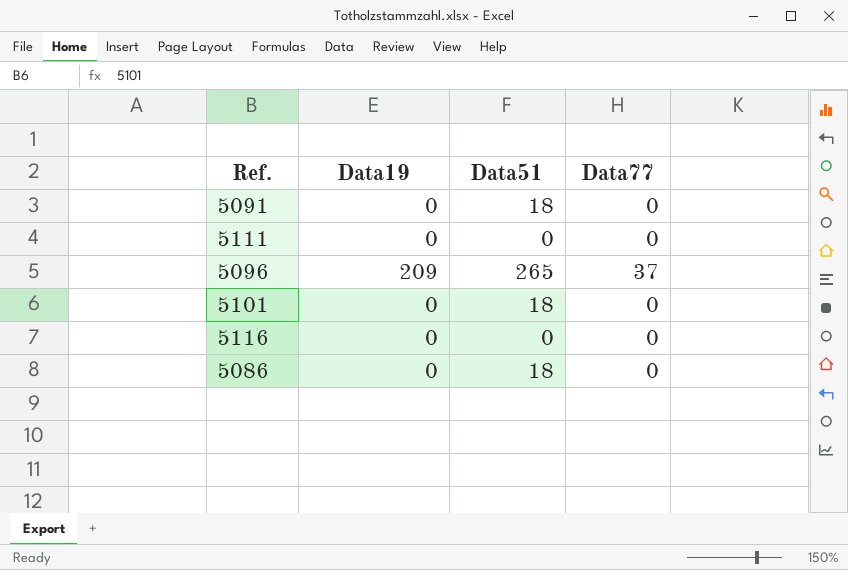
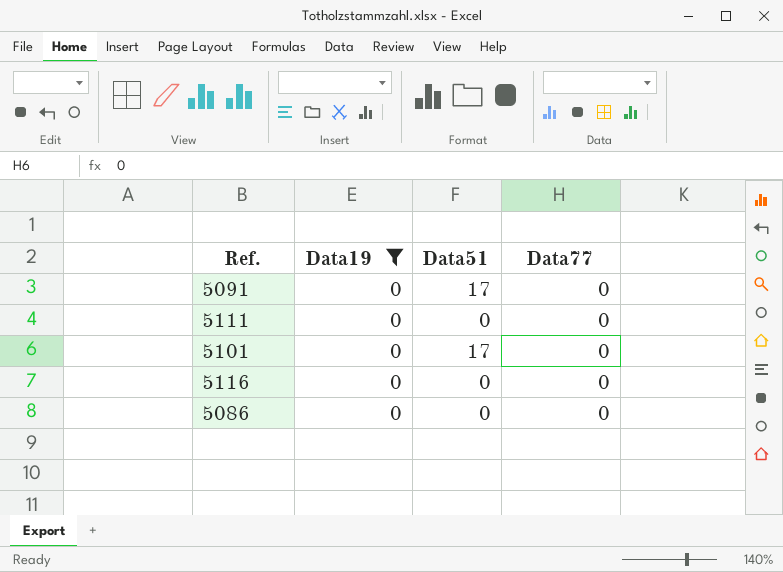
filter: none -> Data19 = 0
5091 | Data51: 18 -> 17
5101 | Data51: 18 -> 17
5086 | Data51: 18 -> 0

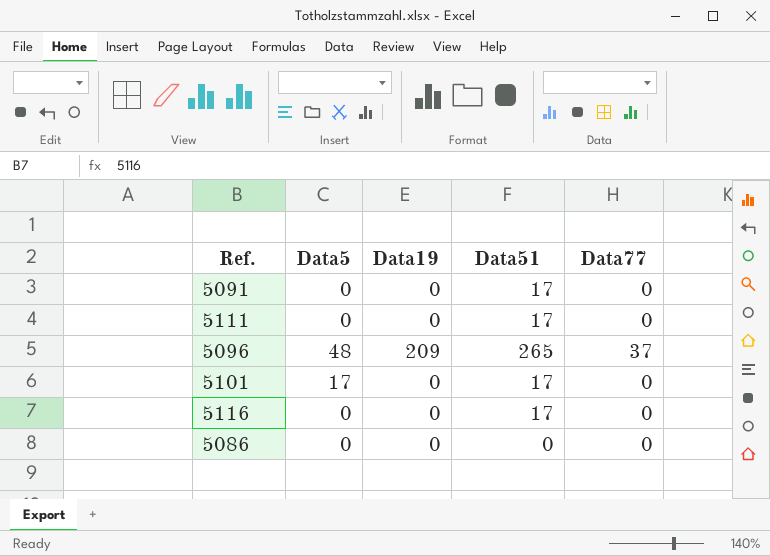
filter: Data19 = 0 -> none
column Data5 | position: none -> 2
5111 | Data51: 0 -> 17
5116 | Data51: 0 -> 17

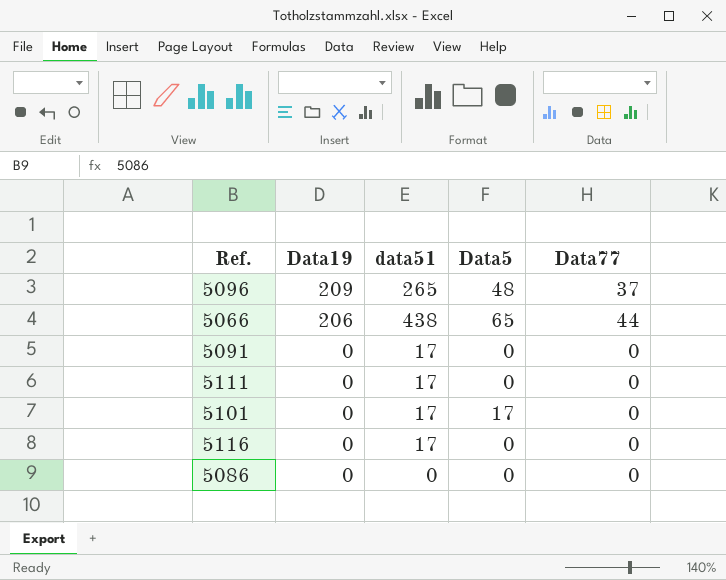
row order: none -> Data19 descending
column name: Data51 -> data51
column Data5 | position: 2 -> 4
row 5066: none -> 206 | 438 | 65 | 44

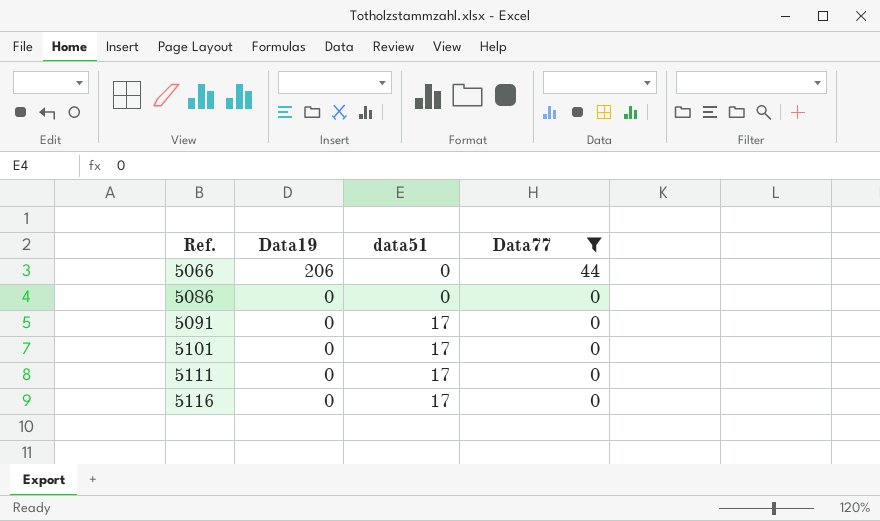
filter: none -> Data77 != 37
row order: Data19 descending -> Ref. ascending
column Data5 | position: 4 -> none
5066 | data51: 438 -> 0

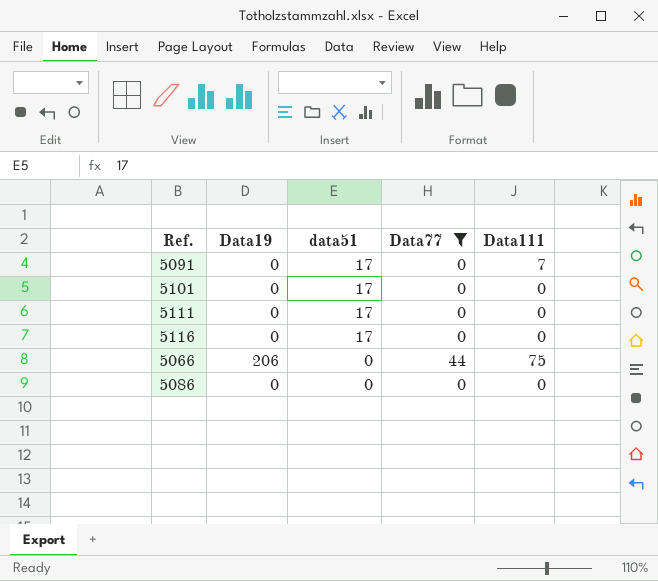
row order: Ref. ascending -> data51 descending
column Data111 | position: none -> 5

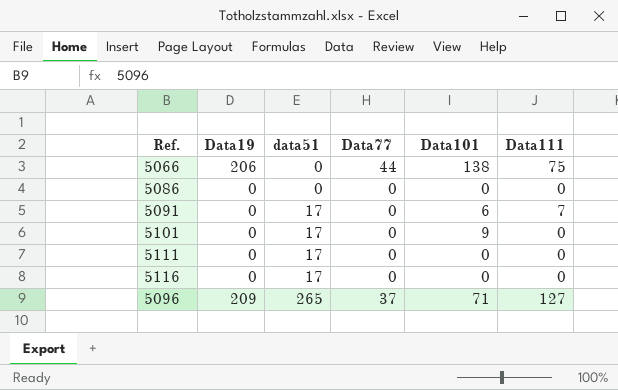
filter: Data77 != 37 -> none
row order: data51 descending -> data51 ascending
column Data101 | position: none -> 5

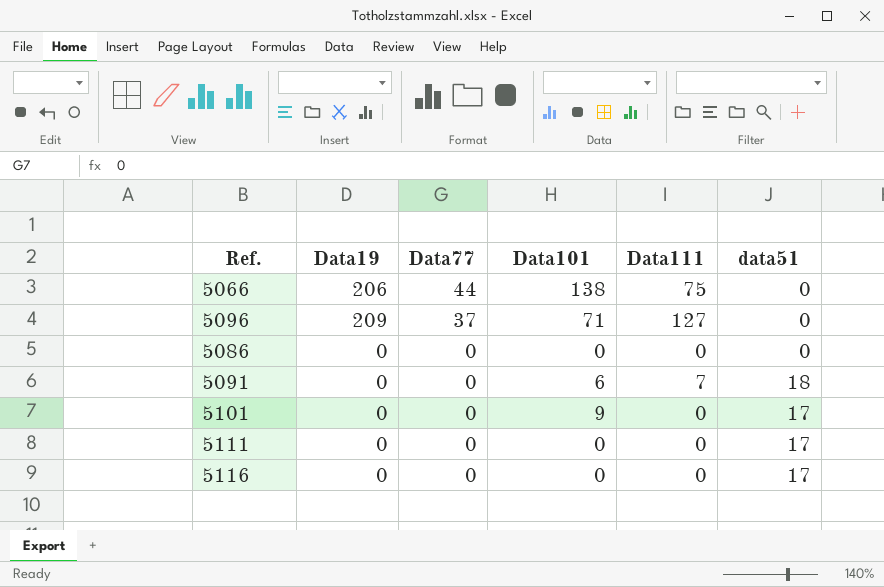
row order: data51 ascending -> Data77 descending
column data51 | position: 3 -> 6
5096 | data51: 265 -> 0
5091 | data51: 17 -> 18

